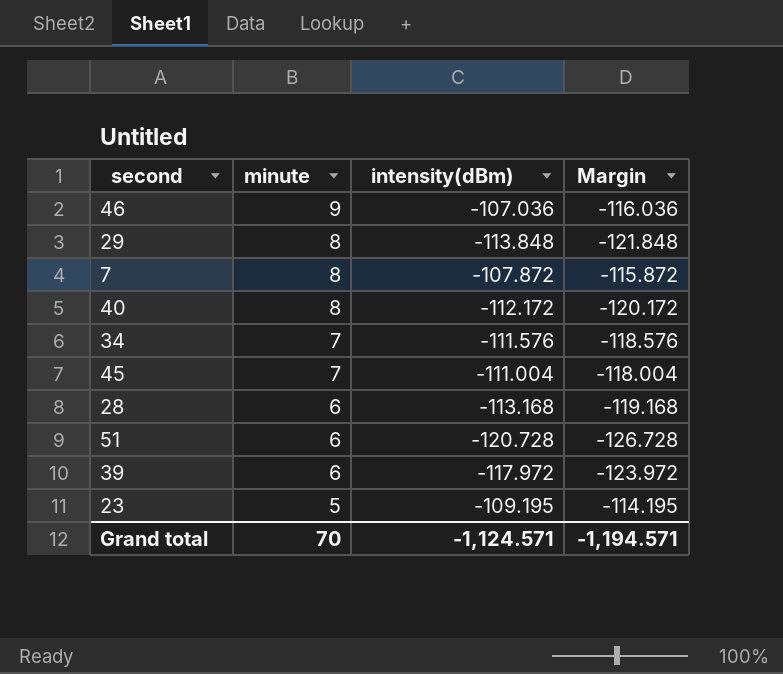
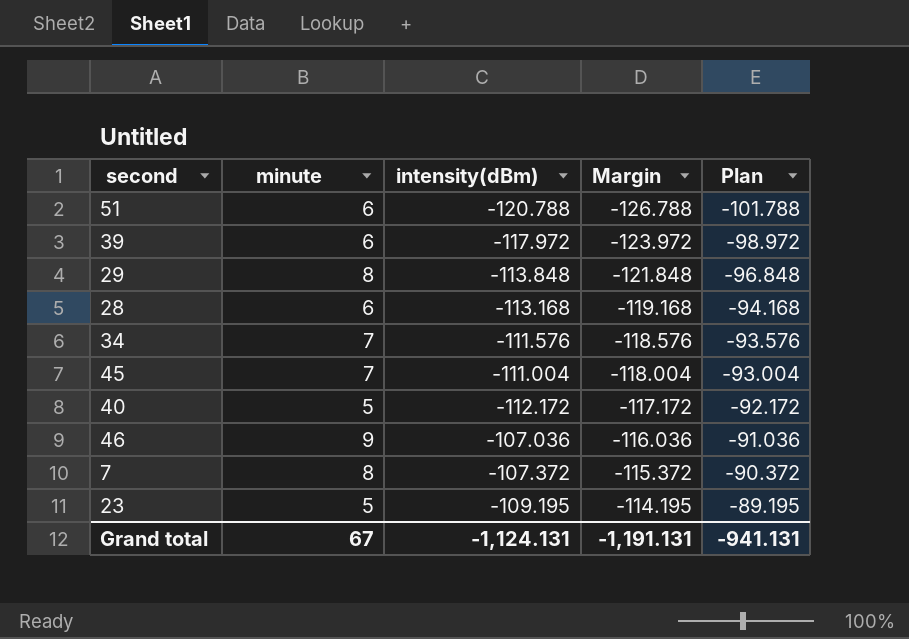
row order: minute descending -> Margin ascending
column Plan | formula: none -> [Margin] + 25
51 | intensity(dBm): -120.728 -> -120.788
51 | Margin: -126.728 -> -126.788
40 | minute: 8 -> 5
40 | Margin: -120.172 -> -117.172
7 | intensity(dBm): -107.872 -> -107.372
7 | Margin: -115.872 -> -115.372
Grand total | minute: 70 -> 67
Grand total | intensity(dBm): -1,124.571 -> -1,124.131
Grand total | Margin: -1,194.571 -> -1,191.131

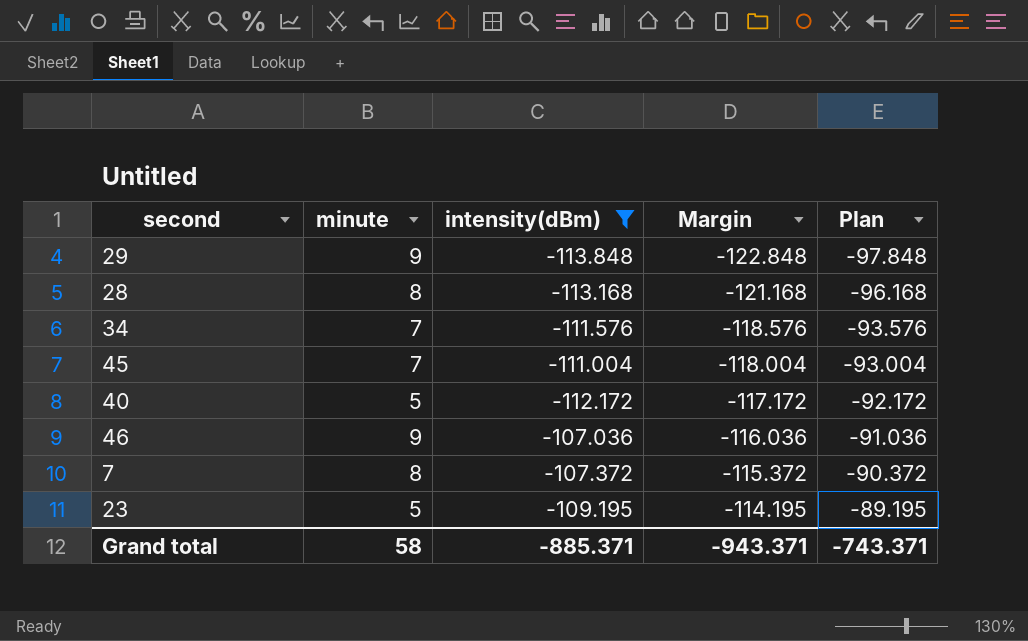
filter: none -> intensity(dBm) >= -113.848
29 | minute: 8 -> 9
29 | Margin: -121.848 -> -122.848
29 | Plan: -96.848 -> -97.848
28 | minute: 6 -> 8
28 | Margin: -119.168 -> -121.168
28 | Plan: -94.168 -> -96.168
Grand total | minute: 67 -> 58
Grand total | intensity(dBm): -1,124.131 -> -885.371
Grand total | Margin: -1,191.131 -> -943.371
Grand total | Plan: -941.131 -> -743.371

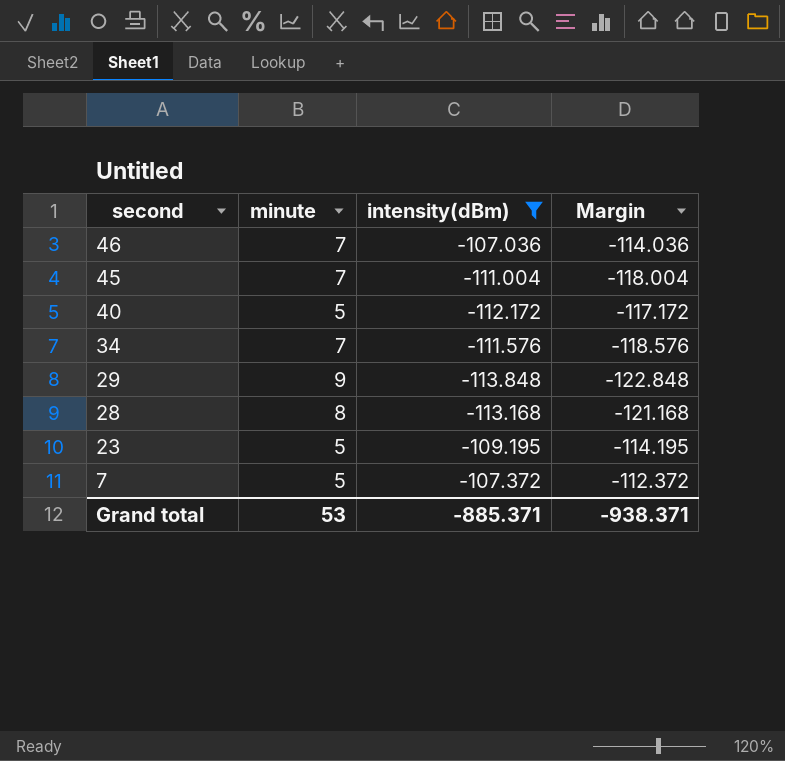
row order: Margin ascending -> second descending
column Plan | formula: [Margin] + 25 -> none
46 | minute: 9 -> 7
46 | Margin: -116.036 -> -114.036
7 | minute: 8 -> 5
7 | Margin: -115.372 -> -112.372
Grand total | minute: 58 -> 53
Grand total | Margin: -943.371 -> -938.371

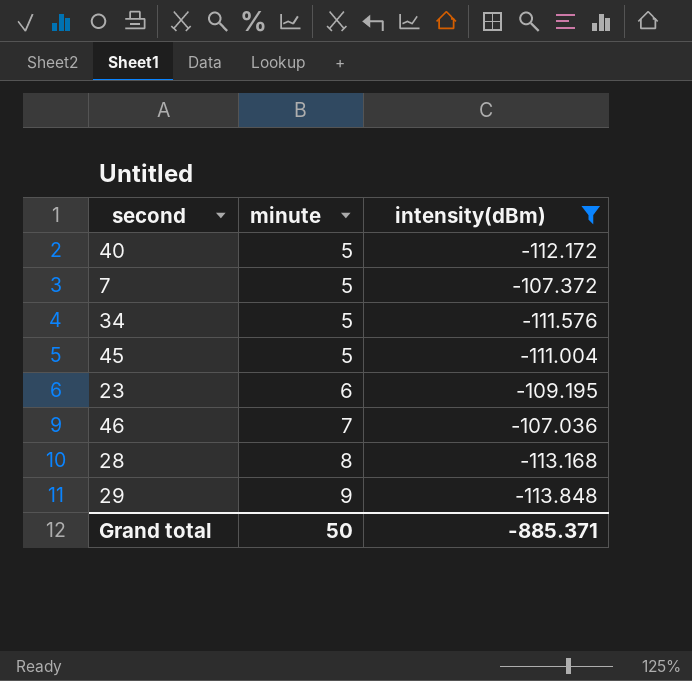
row order: second descending -> minute ascending
column Margin | formula: [intensity(dBm)] - [minute] -> none
34 | minute: 7 -> 5
45 | minute: 7 -> 5
23 | minute: 5 -> 6
Grand total | minute: 53 -> 50

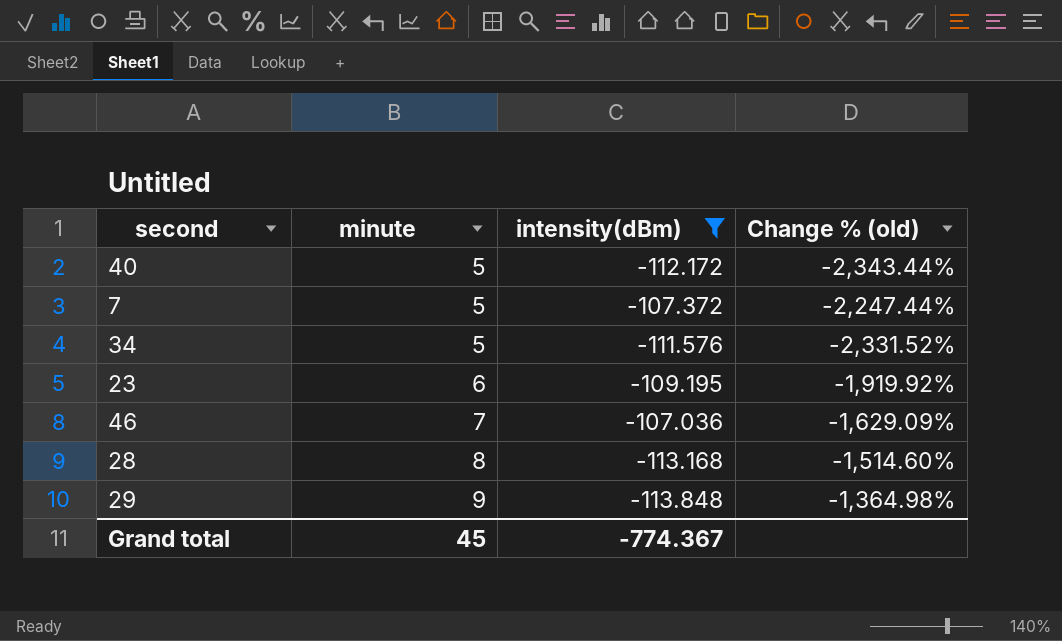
column Change % (old) | formula: none -> ([intensity(dBm)] - [minute]) / [minute]
row 45: 5 | -111.004 -> none
Grand total | minute: 50 -> 45
Grand total | intensity(dBm): -885.371 -> -774.367

